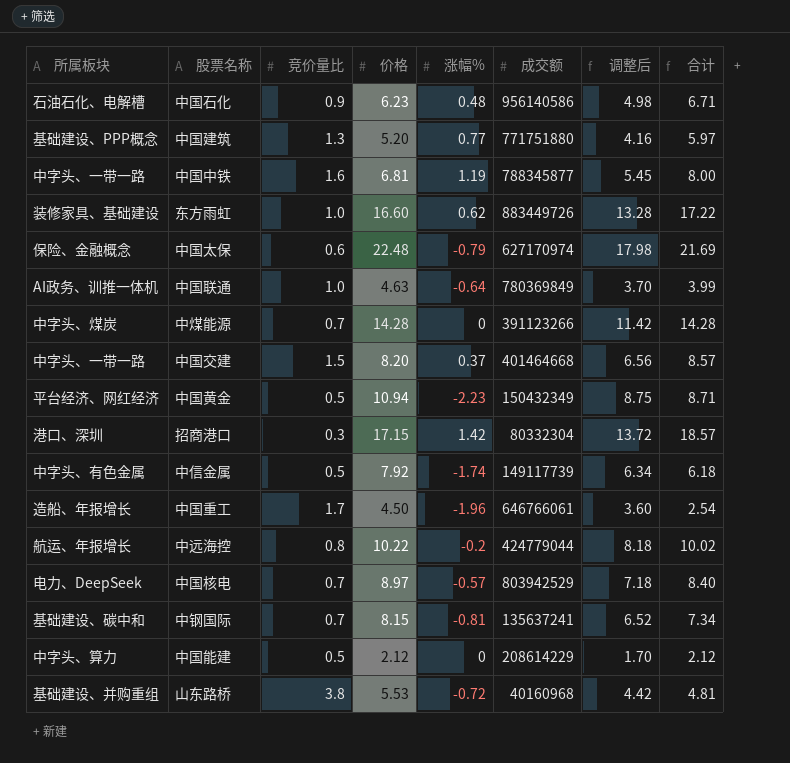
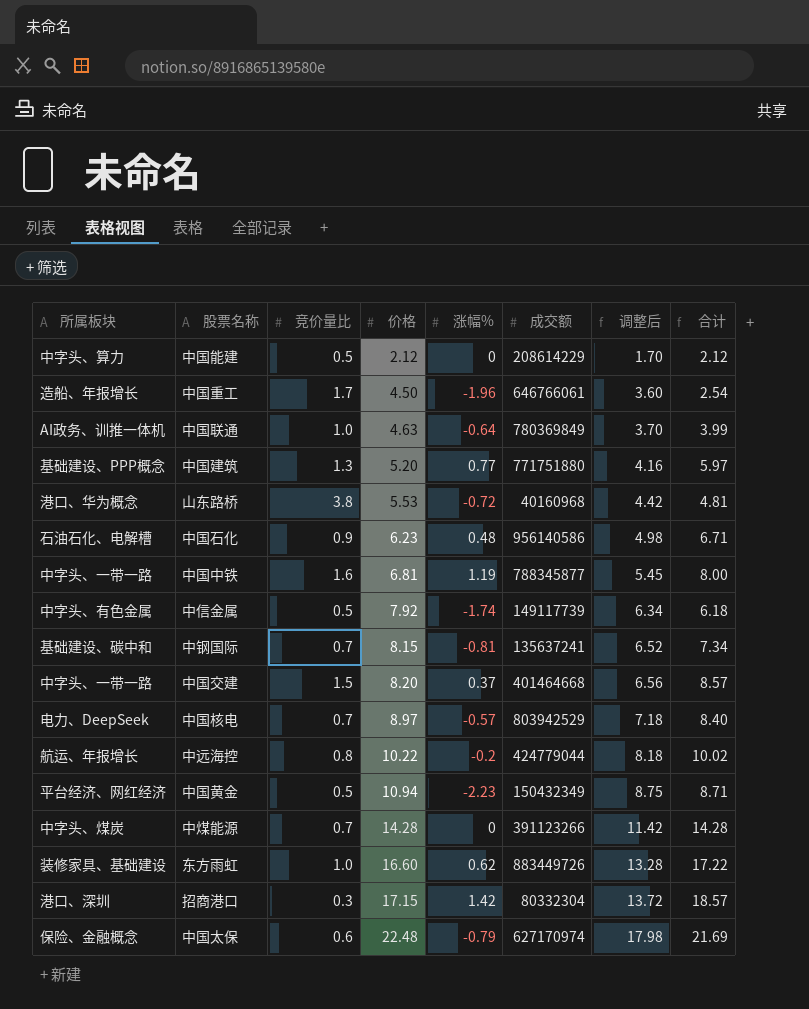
row order: none -> 价格 ascending
山东路桥 | 所属板块: 基础建设、并购重组 -> 港口、华为概念

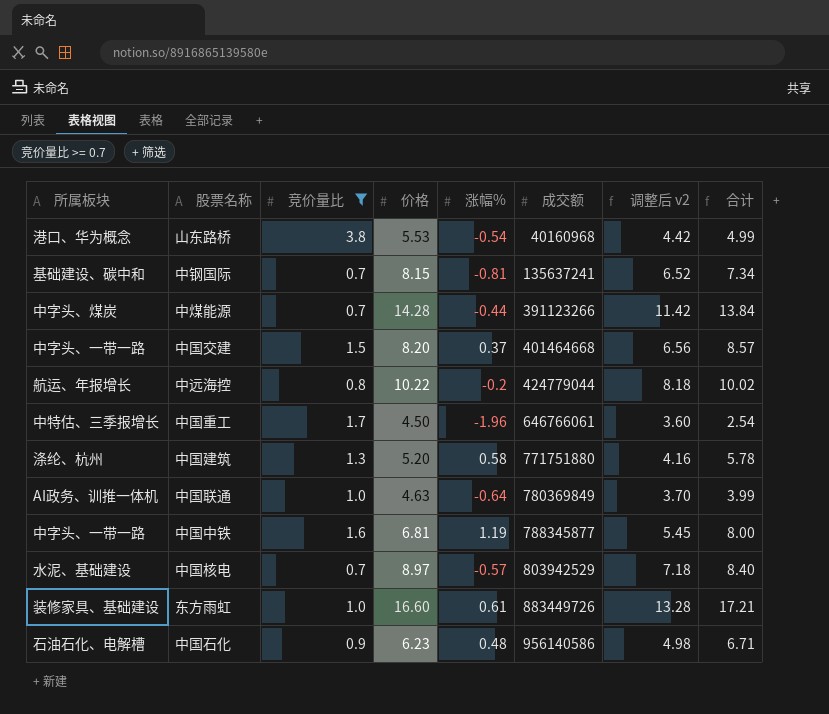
filter: none -> 竞价量比 >= 0.7
row order: 价格 ascending -> 成交额 ascending
column name: 调整后 -> 调整后 v2
山东路桥 | 涨幅%: -0.72 -> -0.54
山东路桥 | 合计: 4.81 -> 4.99
中煤能源 | 涨幅%: 0 -> -0.44
中煤能源 | 合计: 14.28 -> 13.84
中国重工 | 所属板块: 造船、年报增长 -> 中特估、三季报增长
中国建筑 | 所属板块: 基础建设、PPP概念 -> 涤纶、杭州
中国建筑 | 涨幅%: 0.77 -> 0.58
中国建筑 | 合计: 5.97 -> 5.78
中国核电 | 所属板块: 电力、DeepSeek -> 水泥、基础建设
东方雨虹 | 涨幅%: 0.62 -> 0.61
东方雨虹 | 合计: 17.22 -> 17.21

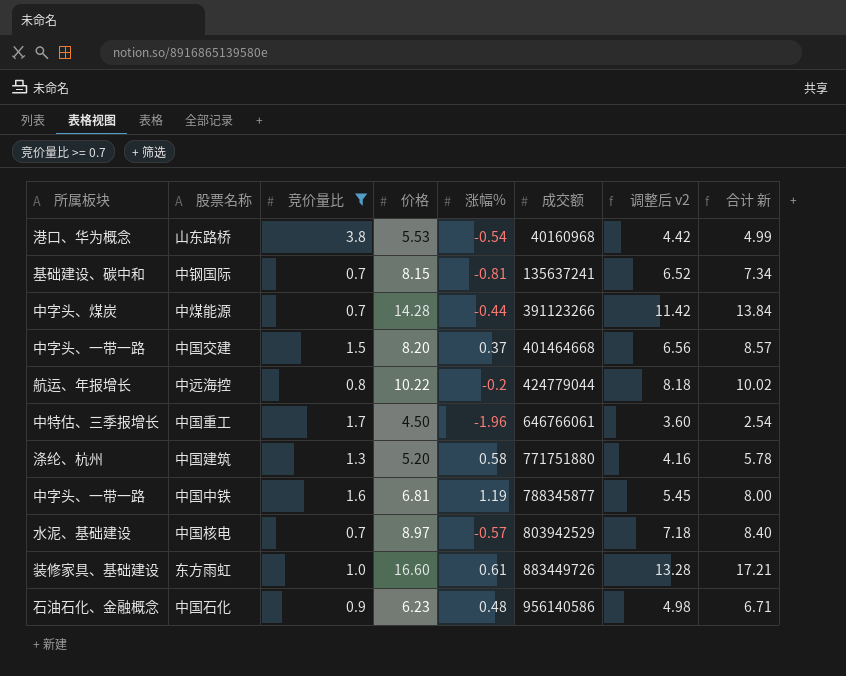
column name: 合计 -> 合计 新
row 中国联通: AI政务、训推一体机 | 1.0 | 4.63 | -0.64 | 780369849 | 3.70 | 3.99 -> none
中国石化 | 所属板块: 石油石化、电解槽 -> 石油石化、金融概念

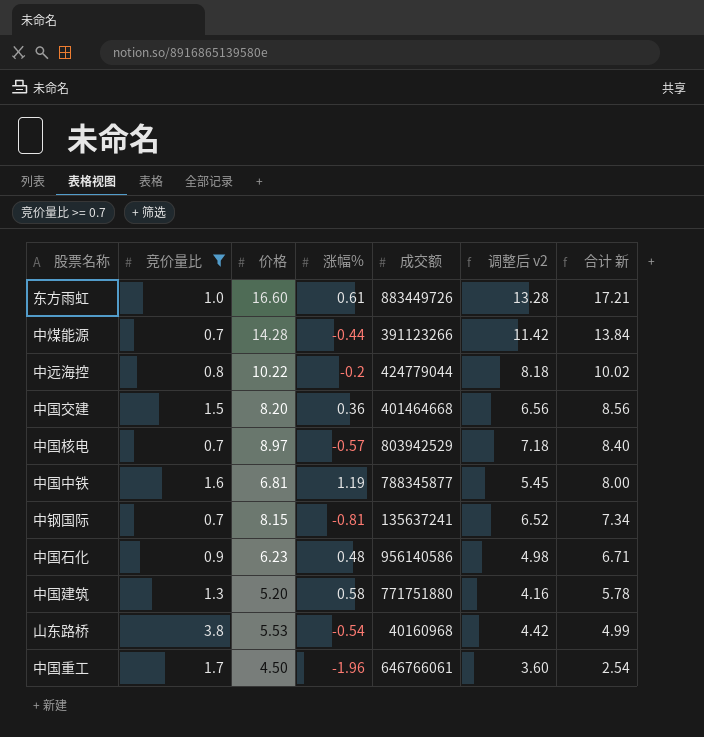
row order: 成交额 ascending -> 合计 新 descending
column 所属板块 | position: 1 -> none
中国交建 | 涨幅%: 0.37 -> 0.36
中国交建 | 合计 新: 8.57 -> 8.56

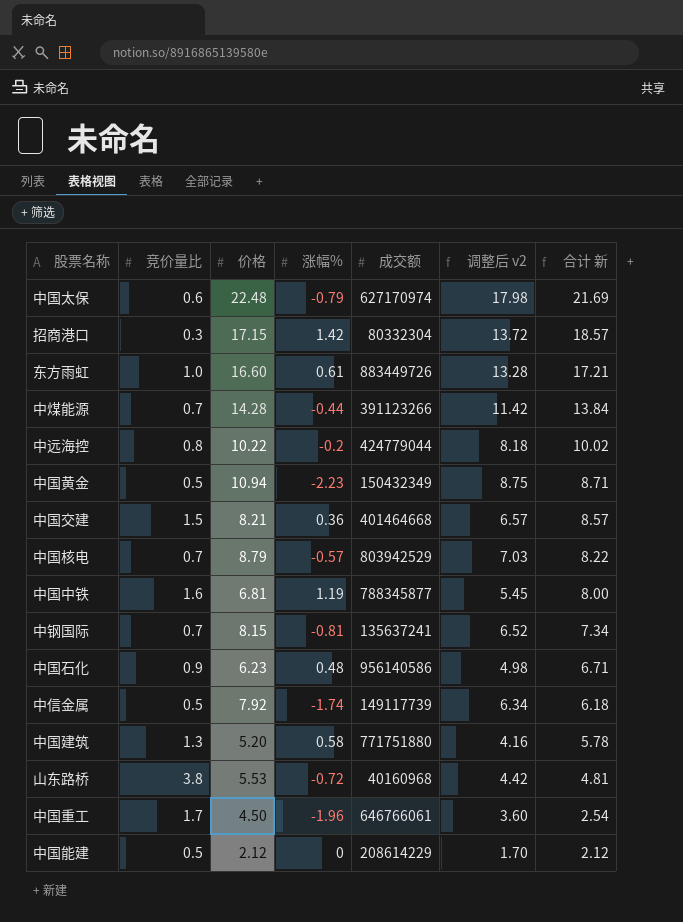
filter: 竞价量比 >= 0.7 -> none
中国交建 | 价格: 8.20 -> 8.21
中国交建 | 调整后 v2: 6.56 -> 6.57
中国交建 | 合计 新: 8.56 -> 8.57
中国核电 | 价格: 8.97 -> 8.79
中国核电 | 调整后 v2: 7.18 -> 7.03
中国核电 | 合计 新: 8.40 -> 8.22
山东路桥 | 涨幅%: -0.54 -> -0.72
山东路桥 | 合计 新: 4.99 -> 4.81

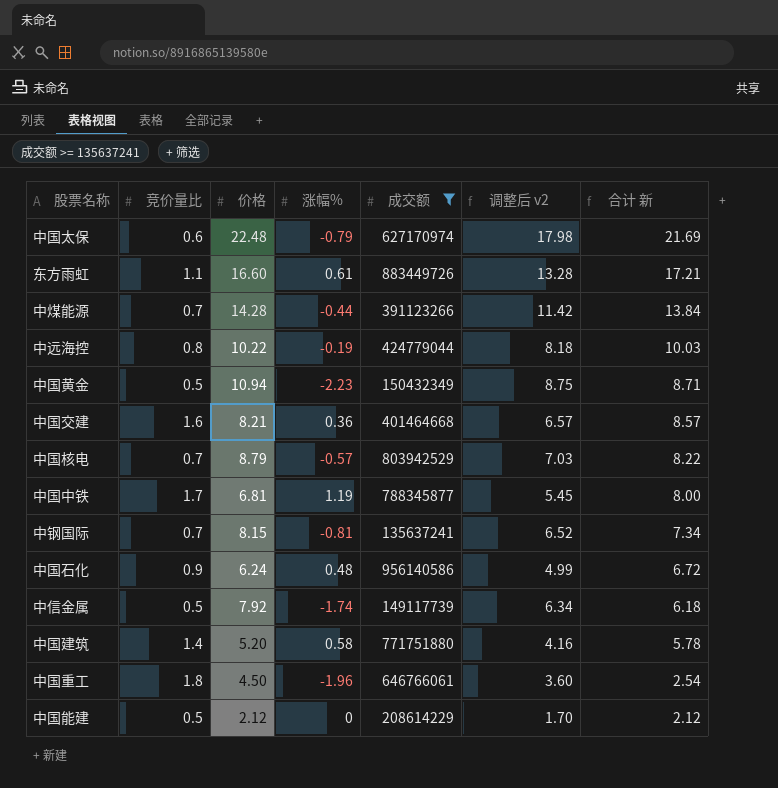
filter: none -> 成交额 >= 135637241
东方雨虹 | 竞价量比: 1.0 -> 1.1
中远海控 | 涨幅%: -0.2 -> -0.19
中远海控 | 合计 新: 10.02 -> 10.03
中国交建 | 竞价量比: 1.5 -> 1.6
中国中铁 | 竞价量比: 1.6 -> 1.7
中国石化 | 价格: 6.23 -> 6.24
中国石化 | 调整后 v2: 4.98 -> 4.99
中国石化 | 合计 新: 6.71 -> 6.72
中国建筑 | 竞价量比: 1.3 -> 1.4
中国重工 | 竞价量比: 1.7 -> 1.8

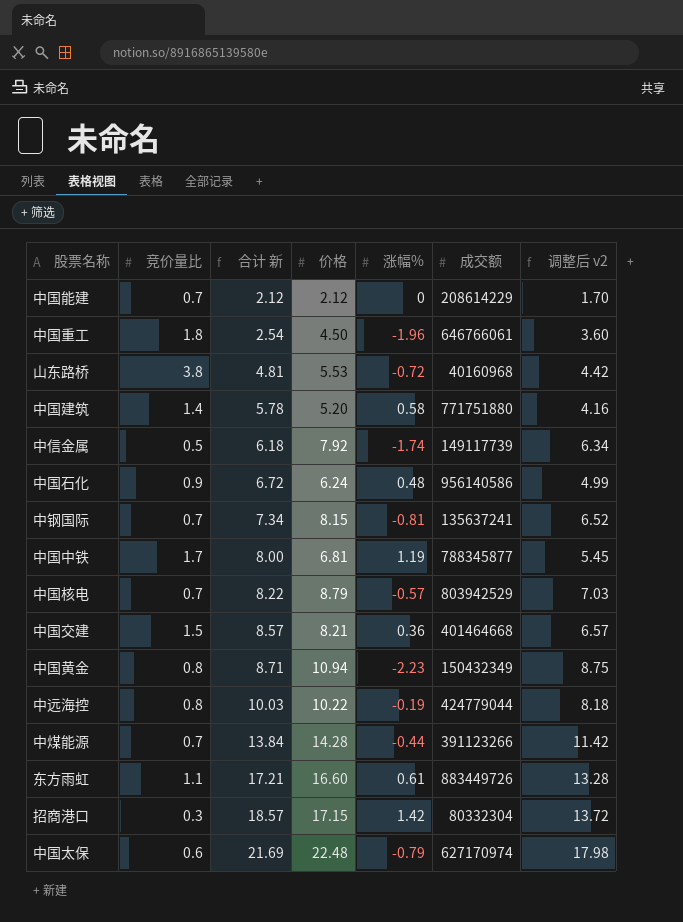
filter: 成交额 >= 135637241 -> none
row order: 合计 新 descending -> 合计 新 ascending
column 合计 新 | position: 7 -> 3
中国能建 | 竞价量比: 0.5 -> 0.7
中国交建 | 竞价量比: 1.6 -> 1.5
中国黄金 | 竞价量比: 0.5 -> 0.8

